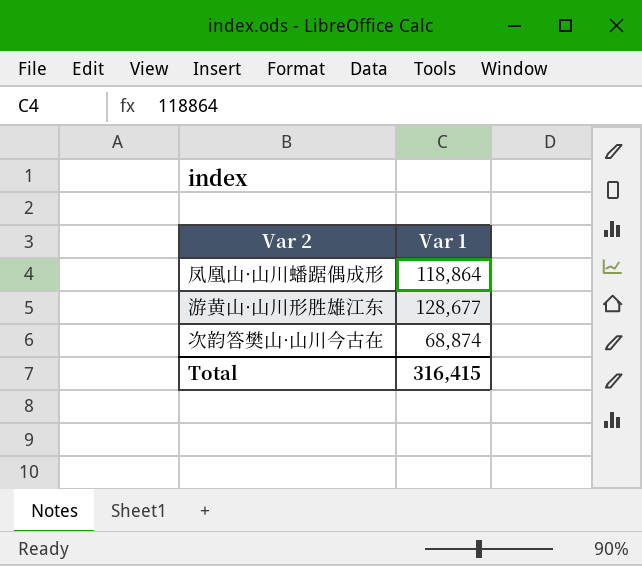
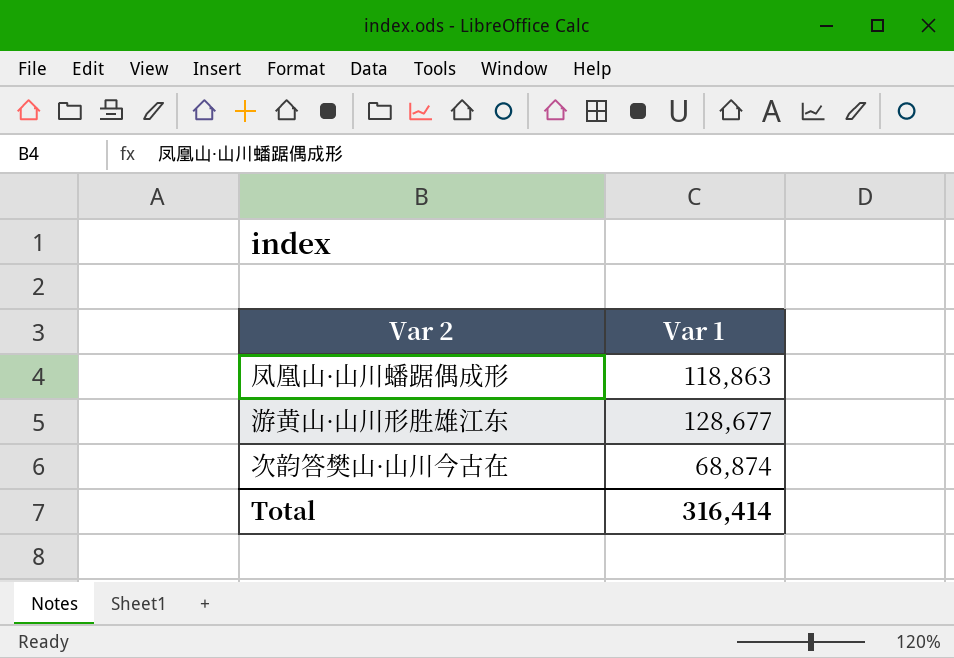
凤凰山·山川蟠踞偶成形 | Var 1: 118,864 -> 118,863
Total | Var 1: 316,415 -> 316,414

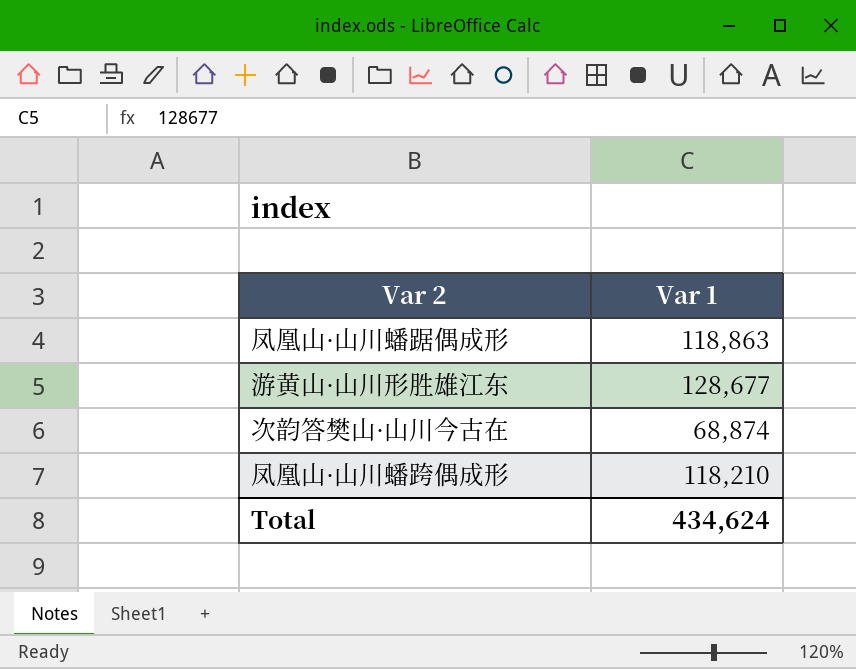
row 凤凰山·山川蟠跨偶成形: none -> 118,210
Total | Var 1: 316,414 -> 434,624

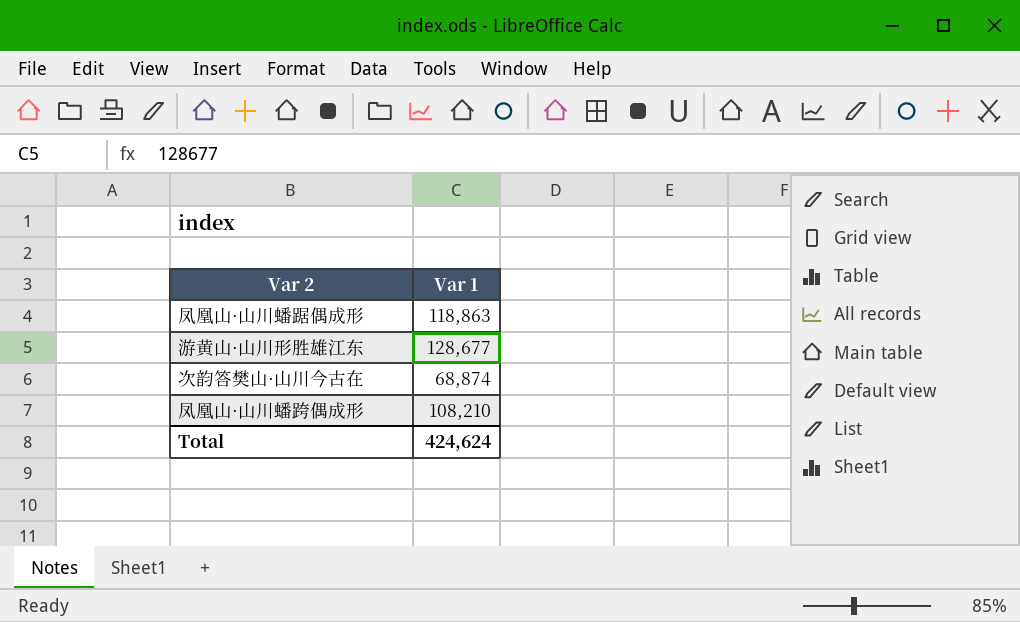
凤凰山·山川蟠跨偶成形 | Var 1: 118,210 -> 108,210
Total | Var 1: 434,624 -> 424,624

